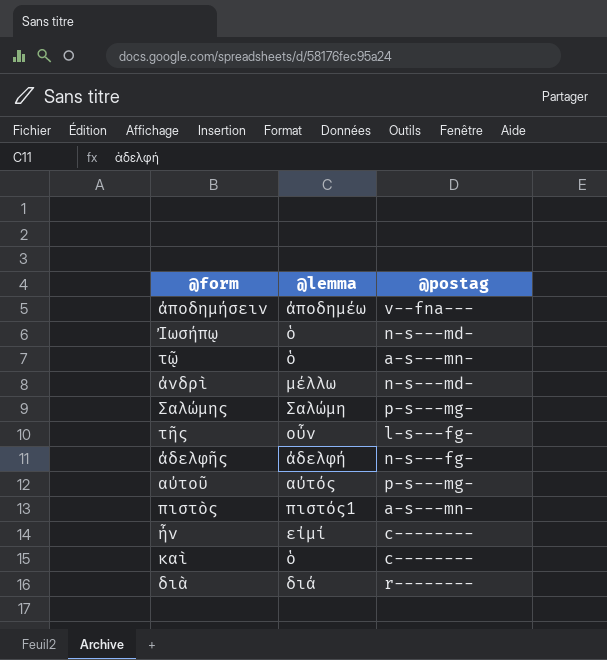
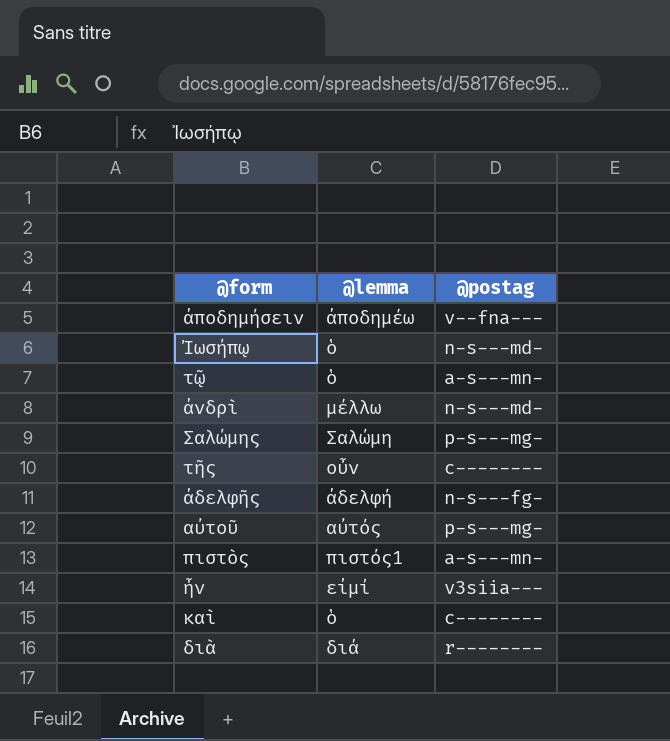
τῆς | @postag: l-s---fg- -> c--------
ἦν | @postag: c-------- -> v3siia---

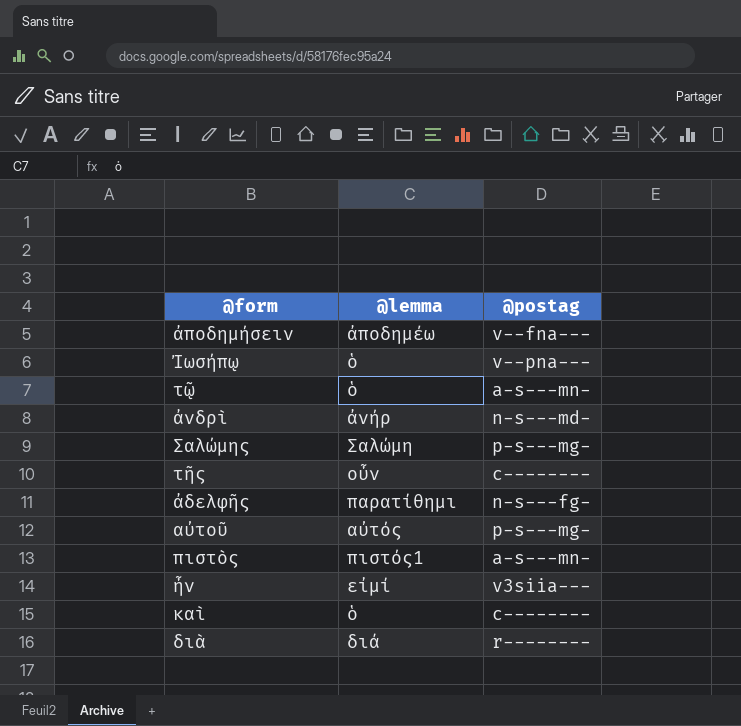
Ἰωσήπῳ | @postag: n-s---md- -> v--pna---
ἀνδρὶ | @lemma: μέλλω -> ἀνήρ
ἀδελφῆς | @lemma: ἀδελφή -> παρατίθημι

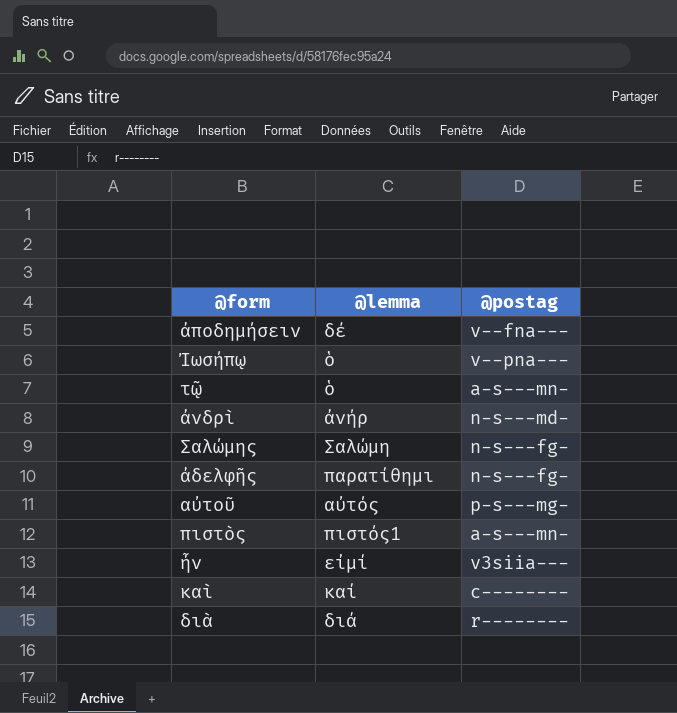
row τῆς: οὖν | c-------- -> none
ἀποδημήσειν | @lemma: ἀποδημέω -> δέ
Σαλώμης | @postag: p-s---mg- -> n-s---fg-
καὶ | @lemma: ὁ -> καί

